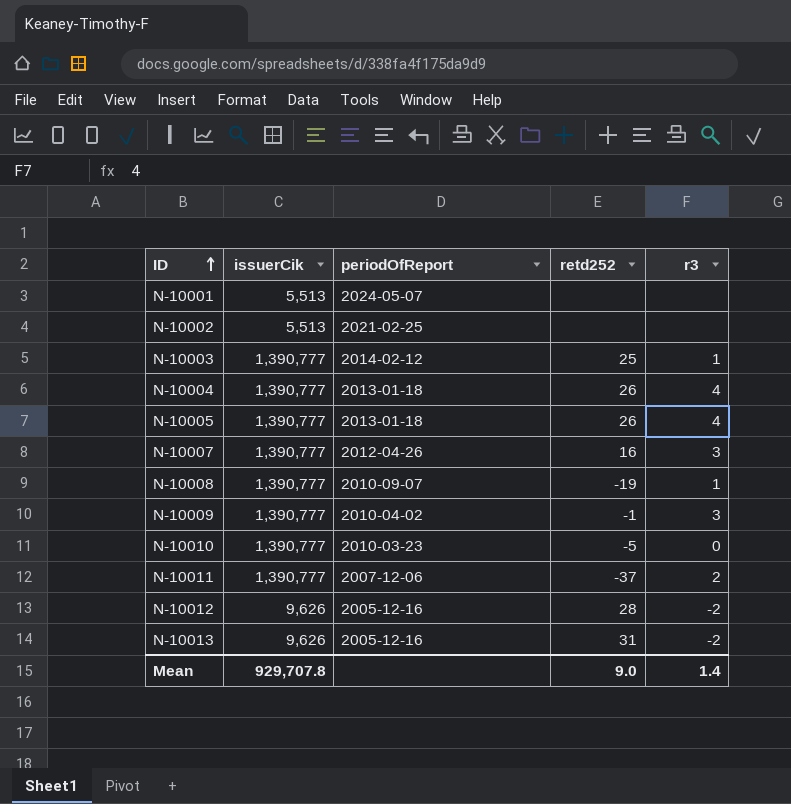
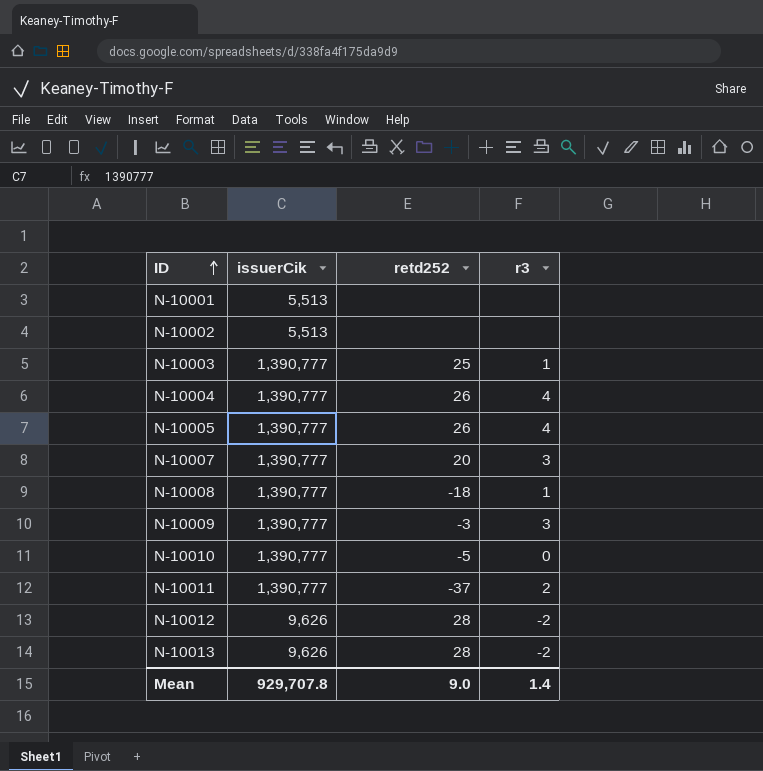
column periodOfReport | position: 3 -> none
N-10007 | retd252: 16 -> 20
N-10008 | retd252: -19 -> -18
N-10009 | retd252: -1 -> -3
N-10013 | retd252: 31 -> 28

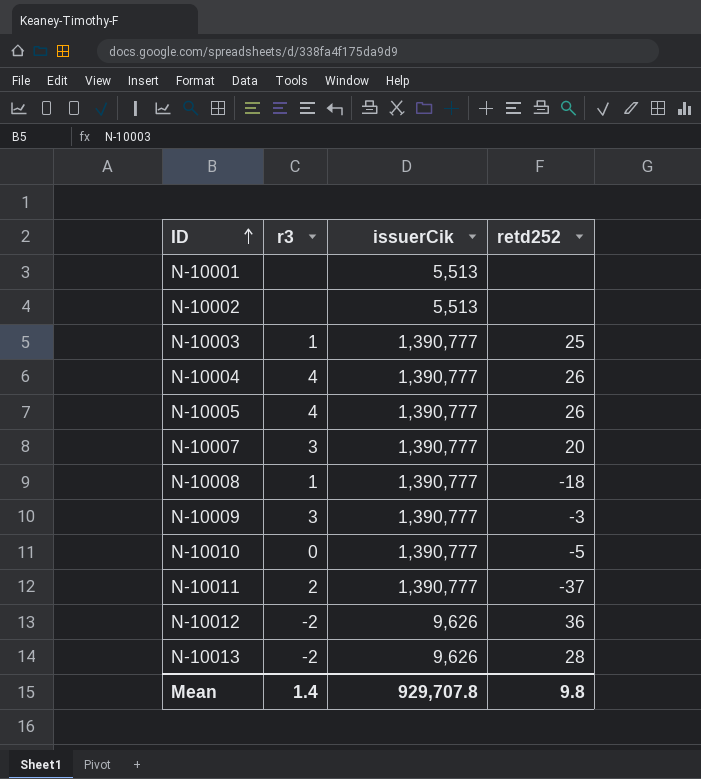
column r3 | position: 4 -> 2
N-10012 | retd252: 28 -> 36
Mean | retd252: 9.0 -> 9.8

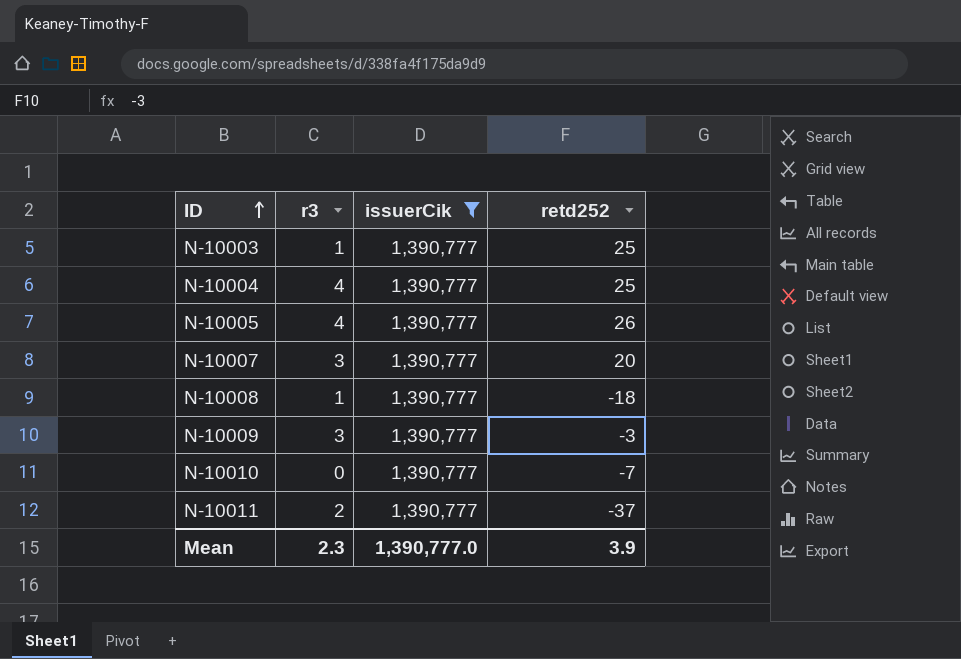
filter: none -> issuerCik = 1,390,777
N-10004 | retd252: 26 -> 25
N-10010 | retd252: -5 -> -7
Mean | r3: 1.4 -> 2.3
Mean | issuerCik: 929,707.8 -> 1,390,777.0
Mean | retd252: 9.8 -> 3.9

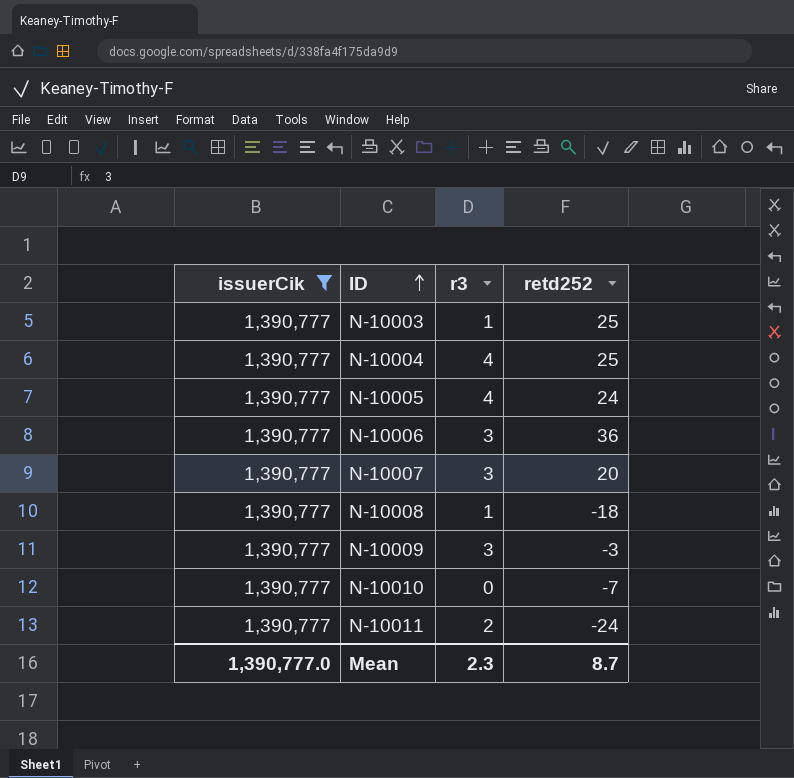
column issuerCik | position: 3 -> 1
N-10005 | retd252: 26 -> 24
row N-10006: none -> 1,390,777 | 3 | 36
N-10011 | retd252: -37 -> -24
Mean | retd252: 3.9 -> 8.7

